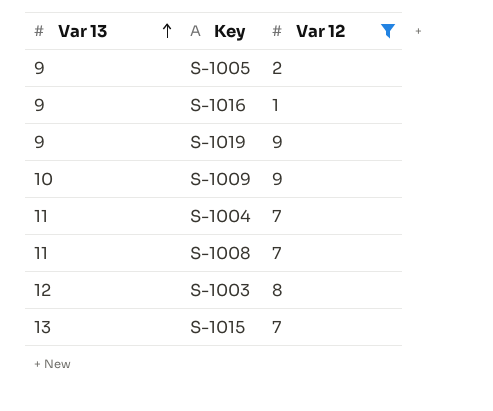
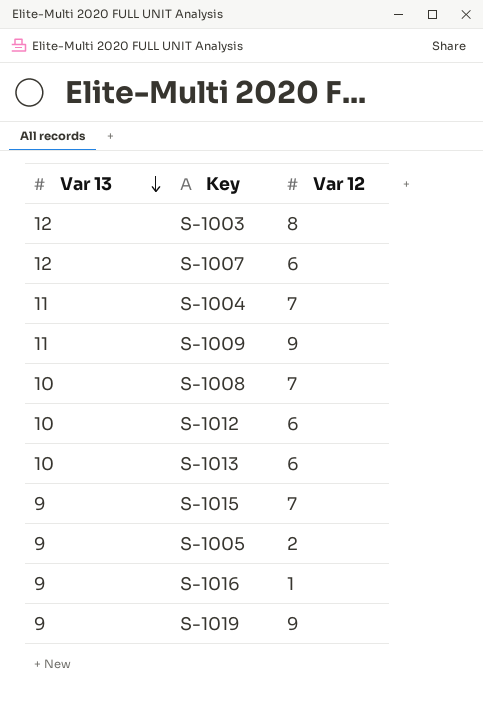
filter: Var 12 != 6 -> none
row order: Var 13 ascending -> Var 13 descending
S-1009 | Var 13: 10 -> 11
S-1008 | Var 13: 11 -> 10
S-1015 | Var 13: 13 -> 9

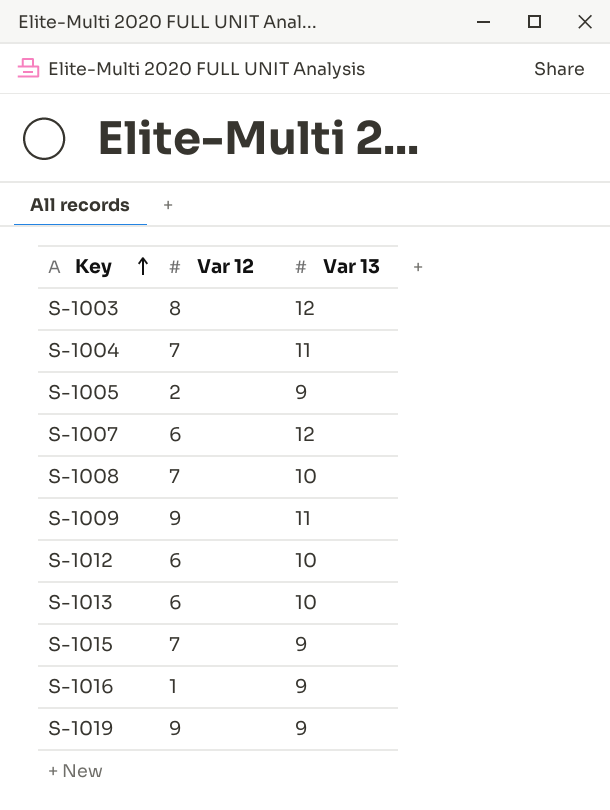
row order: Var 13 descending -> Key ascending
column Var 13 | position: 1 -> 3

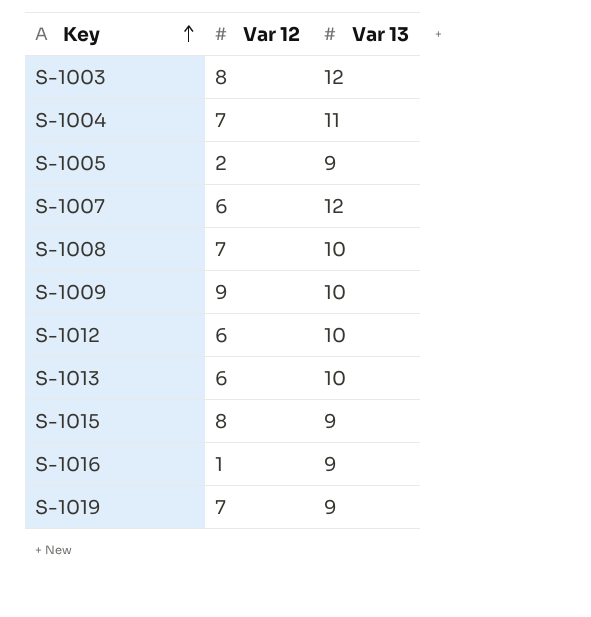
S-1009 | Var 13: 11 -> 10
S-1015 | Var 12: 7 -> 8
S-1019 | Var 12: 9 -> 7

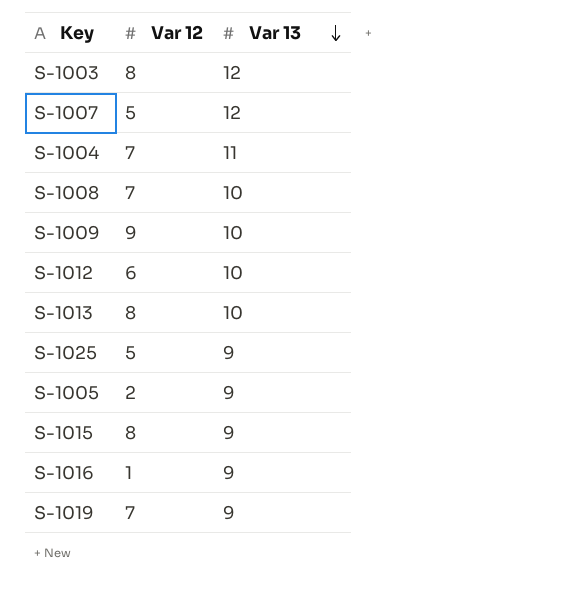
row order: Key ascending -> Var 13 descending
S-1007 | Var 12: 6 -> 5
S-1013 | Var 12: 6 -> 8
row S-1025: none -> 5 | 9

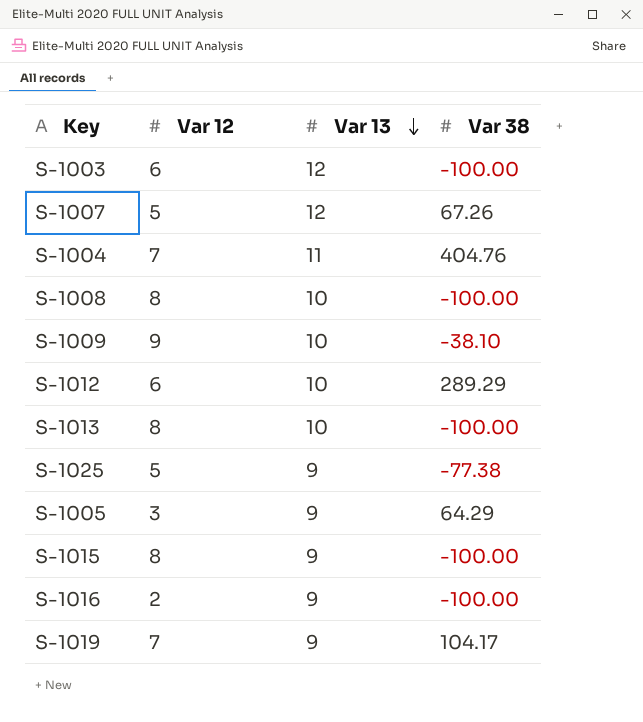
column Var 38 | position: none -> 4
S-1003 | Var 12: 8 -> 6
S-1008 | Var 12: 7 -> 8
S-1005 | Var 12: 2 -> 3
S-1016 | Var 12: 1 -> 2

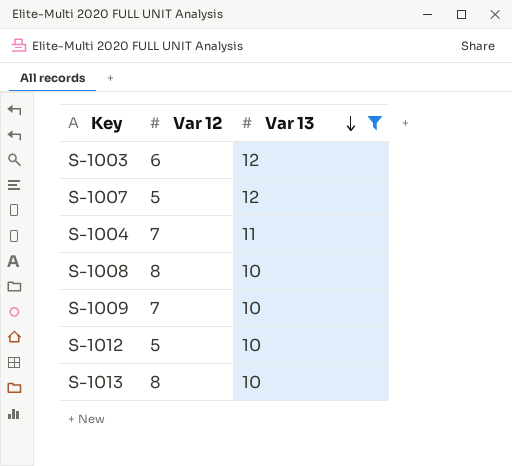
filter: none -> Var 13 != 9
column Var 38 | position: 4 -> none
S-1009 | Var 12: 9 -> 7
S-1012 | Var 12: 6 -> 5

